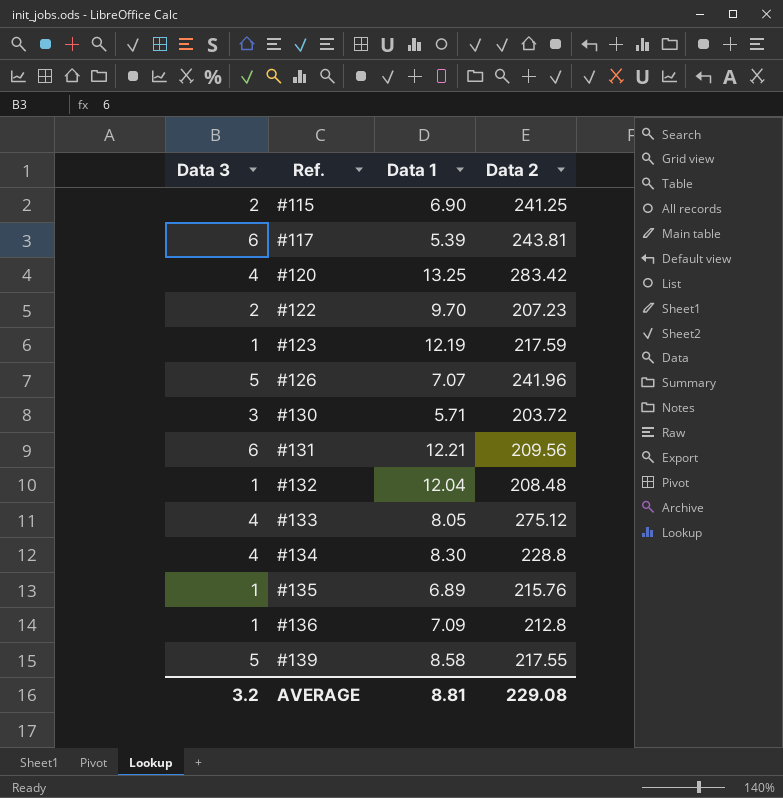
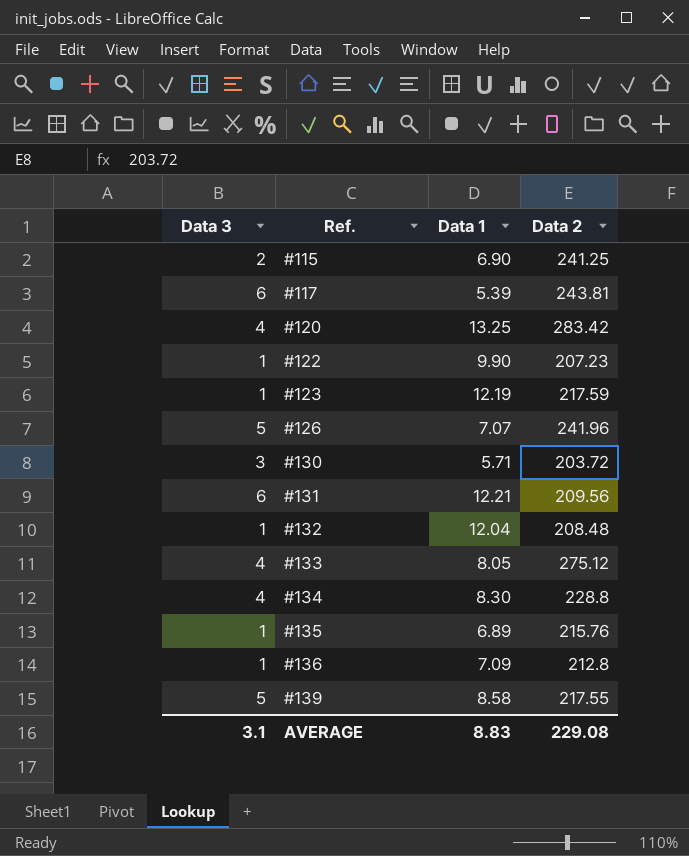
#122 | Data 3: 2 -> 1
#122 | Data 1: 9.70 -> 9.90
AVERAGE | Data 3: 3.2 -> 3.1
AVERAGE | Data 1: 8.81 -> 8.83

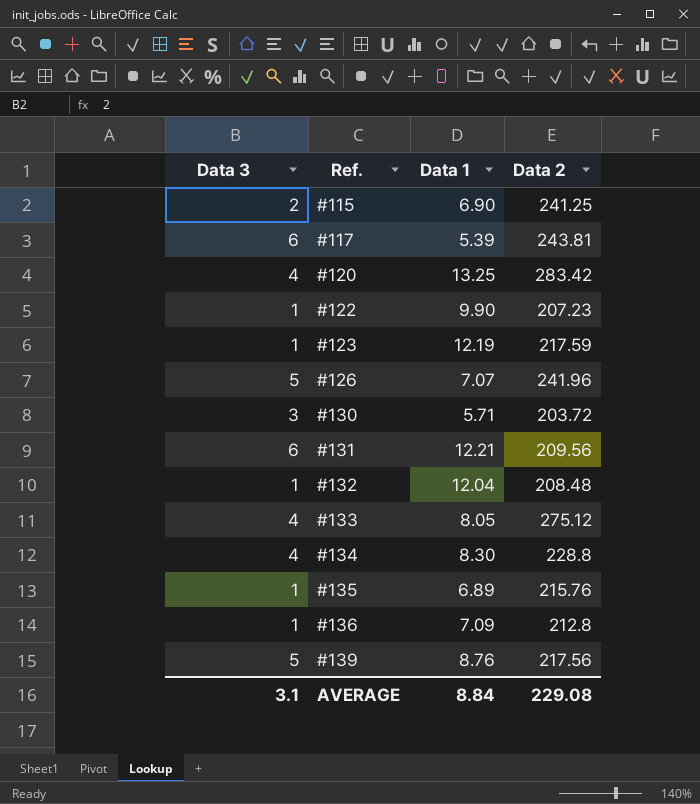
#139 | Data 1: 8.58 -> 8.76
#139 | Data 2: 217.55 -> 217.56
AVERAGE | Data 1: 8.83 -> 8.84

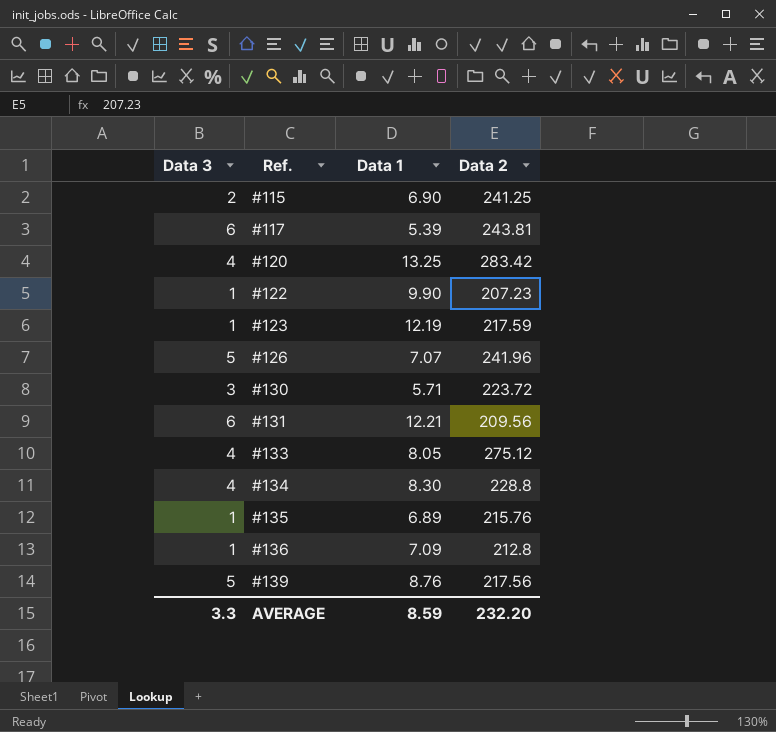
row #132: 1 | 12.04 | 208.48 -> none
#130 | Data 2: 203.72 -> 223.72
AVERAGE | Data 3: 3.1 -> 3.3
AVERAGE | Data 1: 8.84 -> 8.59
AVERAGE | Data 2: 229.08 -> 232.20

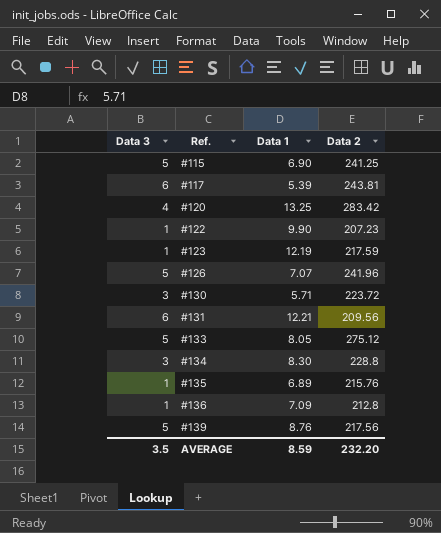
#115 | Data 3: 2 -> 5
#133 | Data 3: 4 -> 5
#134 | Data 3: 4 -> 3
AVERAGE | Data 3: 3.3 -> 3.5

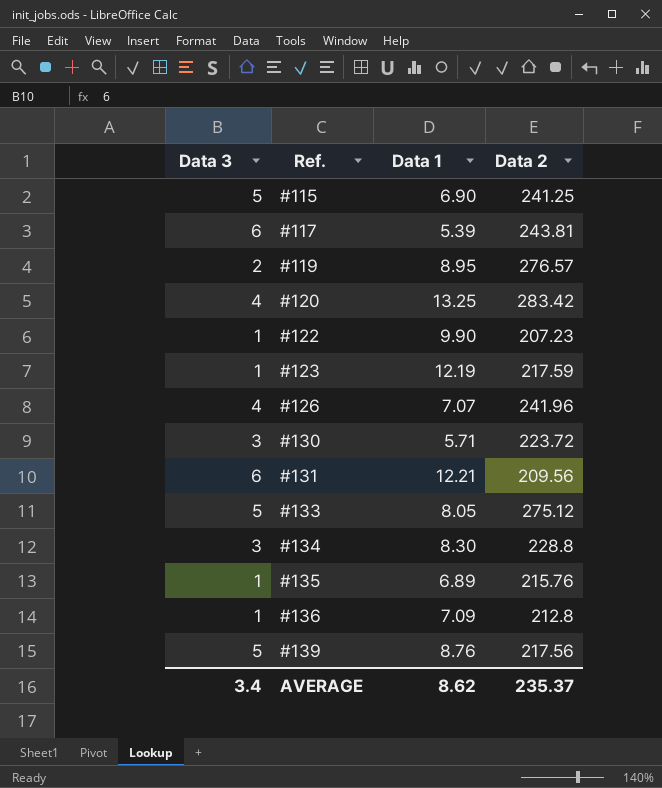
row #119: none -> 2 | 8.95 | 276.57
#126 | Data 3: 5 -> 4
AVERAGE | Data 3: 3.5 -> 3.4
AVERAGE | Data 1: 8.59 -> 8.62
AVERAGE | Data 2: 232.20 -> 235.37

